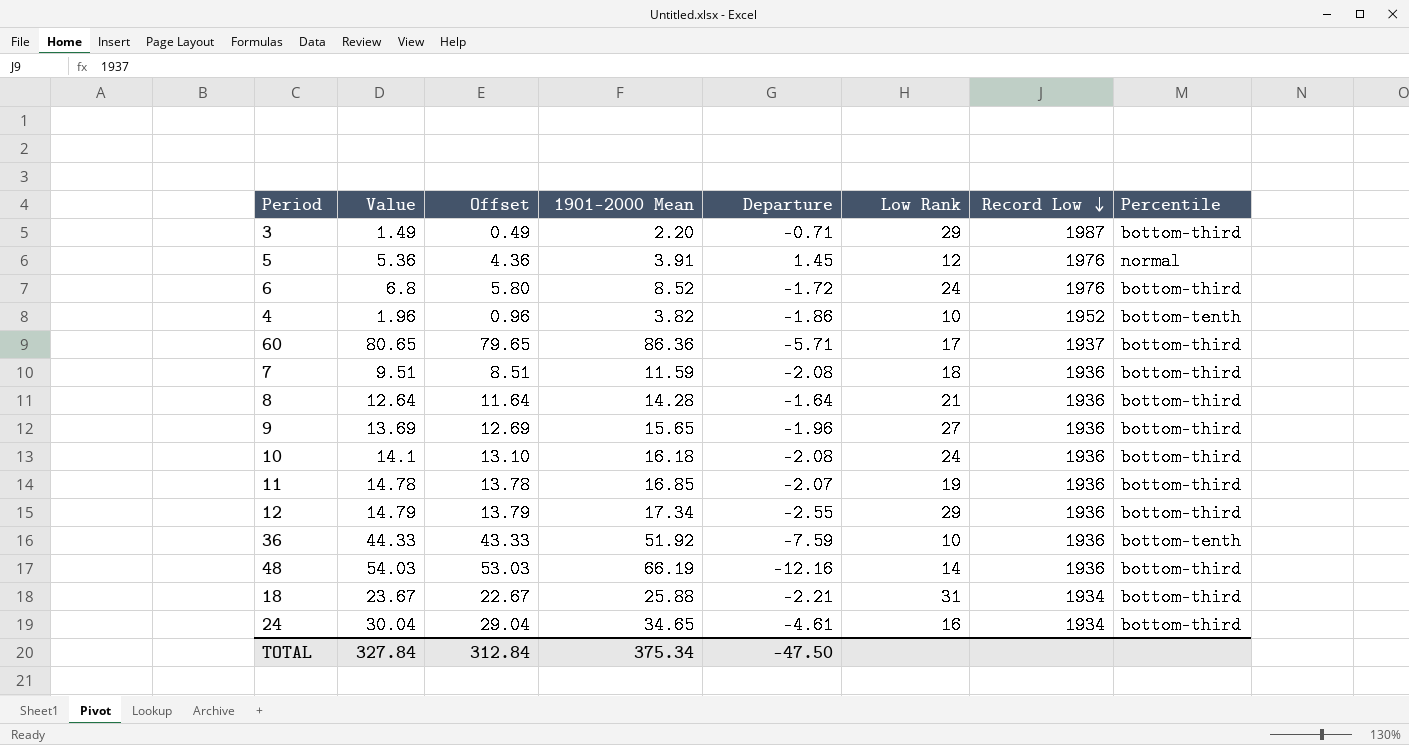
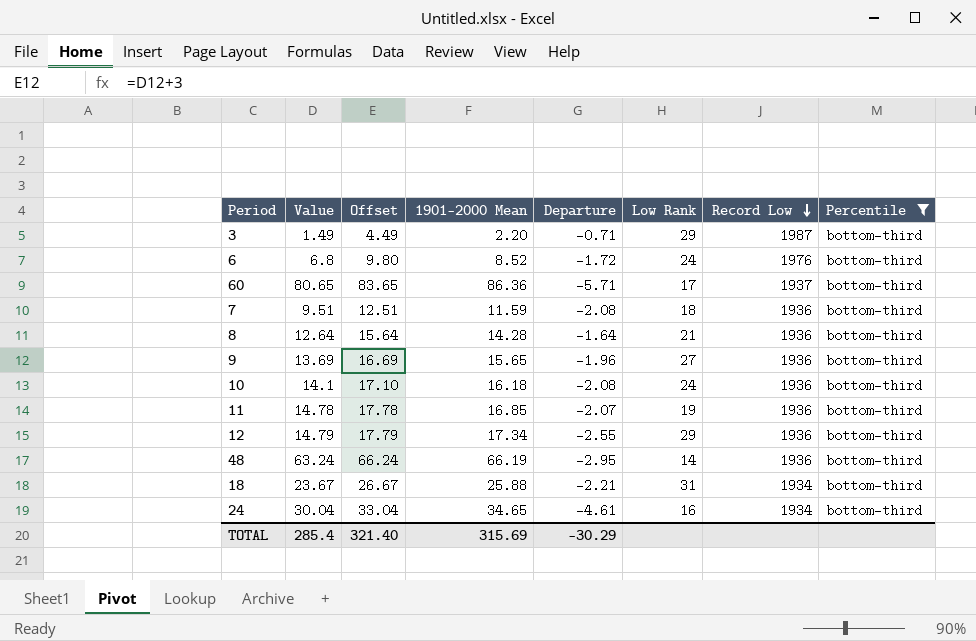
filter: none -> Percentile = bottom-third
column Offset | formula: [Value] - 1 -> [Value] + 3
48 | Value: 54.03 -> 63.24
48 | Departure: -12.16 -> -2.95
TOTAL | Value: 327.84 -> 285.4
TOTAL | Offset: 312.84 -> 321.40
TOTAL | 1901-2000 Mean: 375.34 -> 315.69
TOTAL | Departure: -47.50 -> -30.29

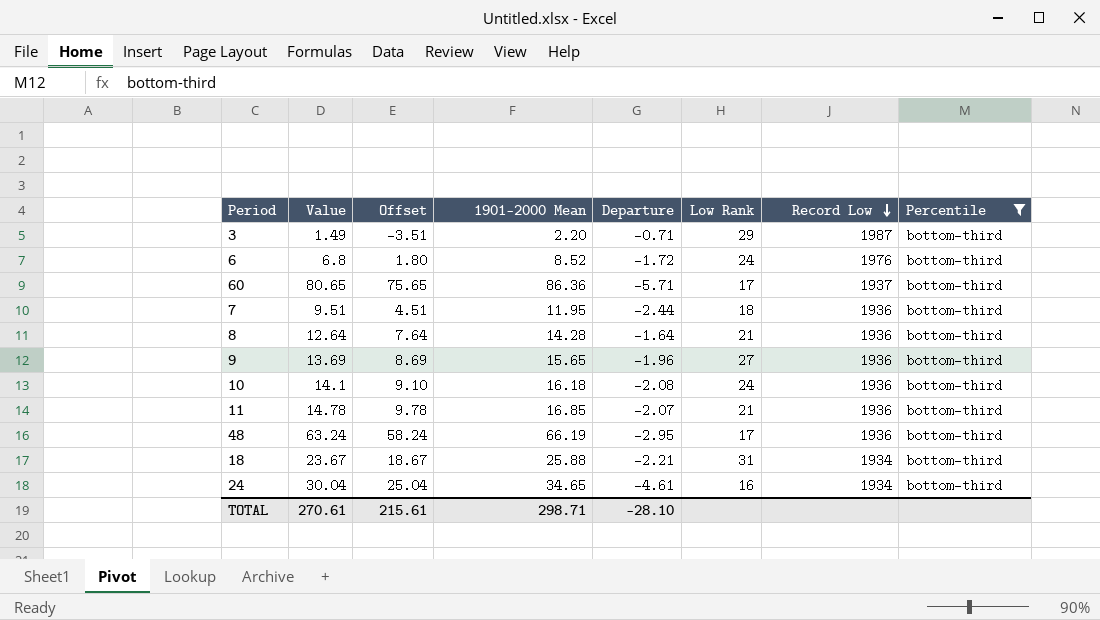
column Offset | formula: [Value] + 3 -> [Value] - 5
row 12: 14.79 | 17.79 | 17.34 | -2.55 | 29 | 1936 | bottom-third -> none
7 | 1901-2000 Mean: 11.59 -> 11.95
7 | Departure: -2.08 -> -2.44
11 | Low Rank: 19 -> 21
48 | Low Rank: 14 -> 17
TOTAL | Value: 285.4 -> 270.61
TOTAL | Offset: 321.40 -> 215.61
TOTAL | 1901-2000 Mean: 315.69 -> 298.71
TOTAL | Departure: -30.29 -> -28.10

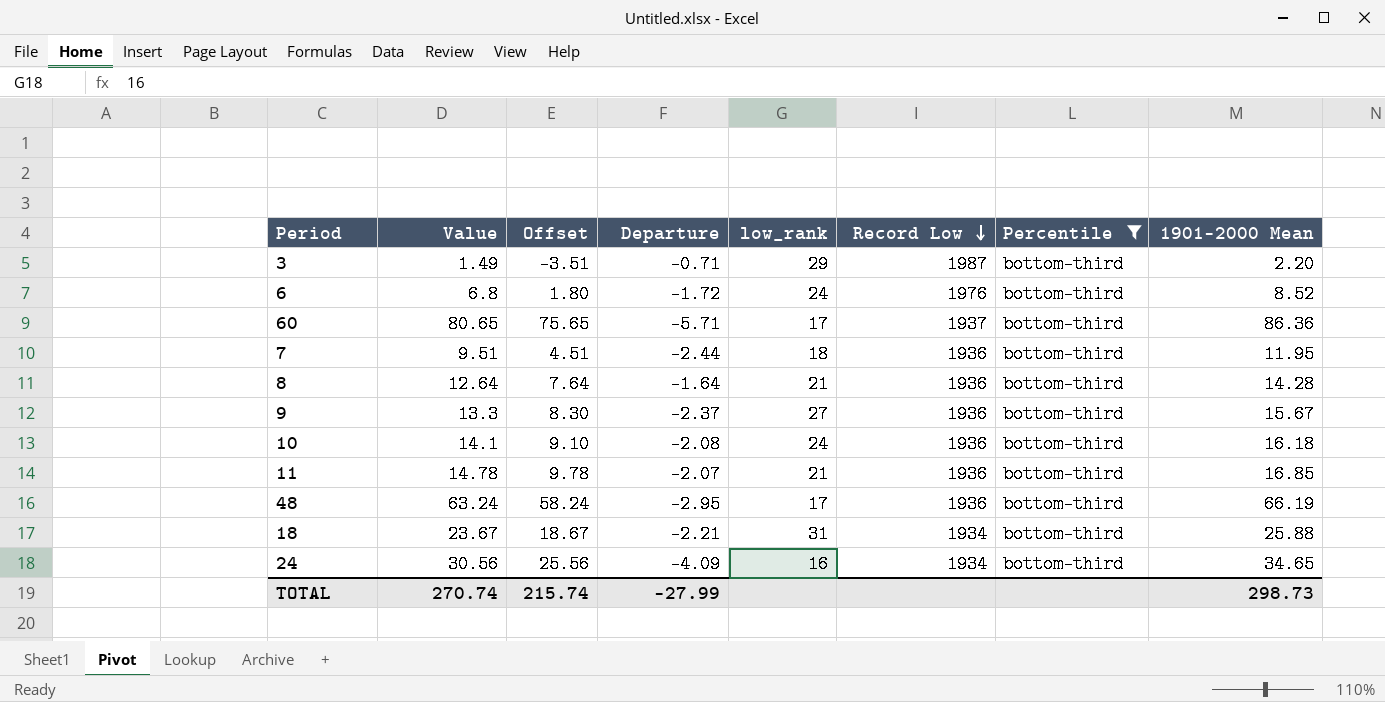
column name: Low Rank -> low_rank
column 1901-2000 Mean | position: 4 -> 8
9 | Value: 13.69 -> 13.3
9 | Offset: 8.69 -> 8.30
9 | Departure: -1.96 -> -2.37
9 | 1901-2000 Mean: 15.65 -> 15.67
24 | Value: 30.04 -> 30.56
24 | Offset: 25.04 -> 25.56
24 | Departure: -4.61 -> -4.09
TOTAL | Value: 270.61 -> 270.74
TOTAL | Offset: 215.61 -> 215.74
TOTAL | Departure: -28.10 -> -27.99
TOTAL | 1901-2000 Mean: 298.71 -> 298.73

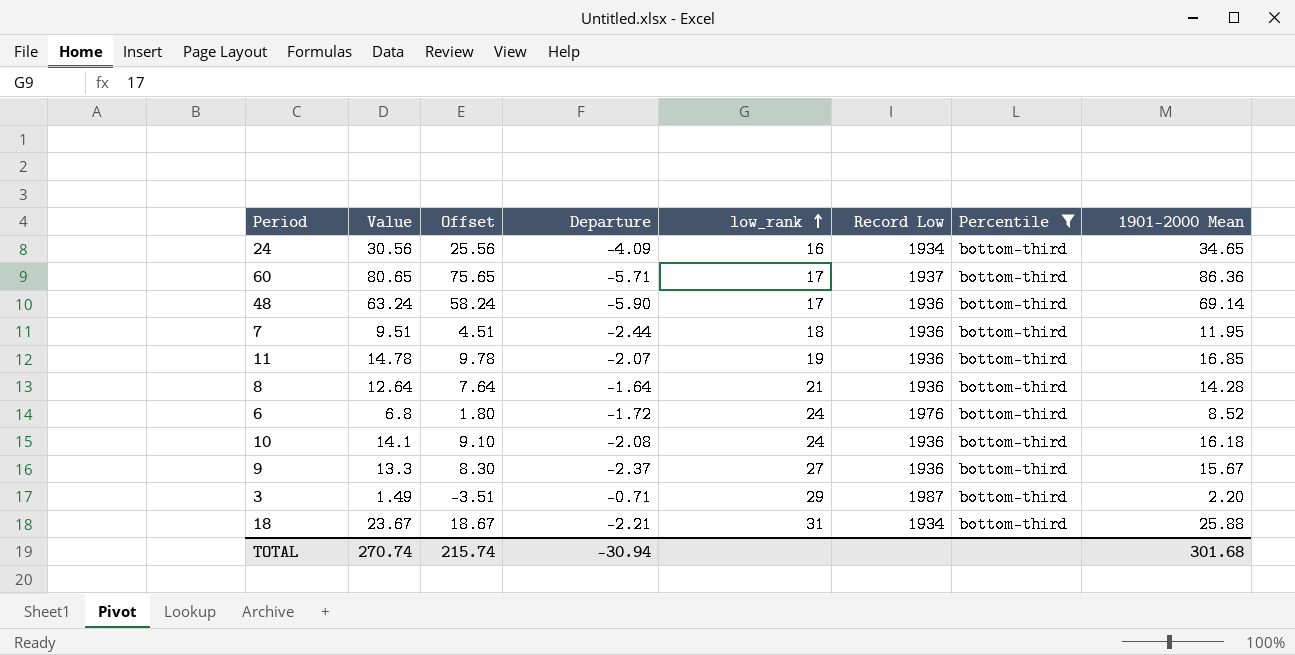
row order: Record Low descending -> low_rank ascending
48 | Departure: -2.95 -> -5.90
48 | 1901-2000 Mean: 66.19 -> 69.14
11 | low_rank: 21 -> 19
TOTAL | Departure: -27.99 -> -30.94
TOTAL | 1901-2000 Mean: 298.73 -> 301.68

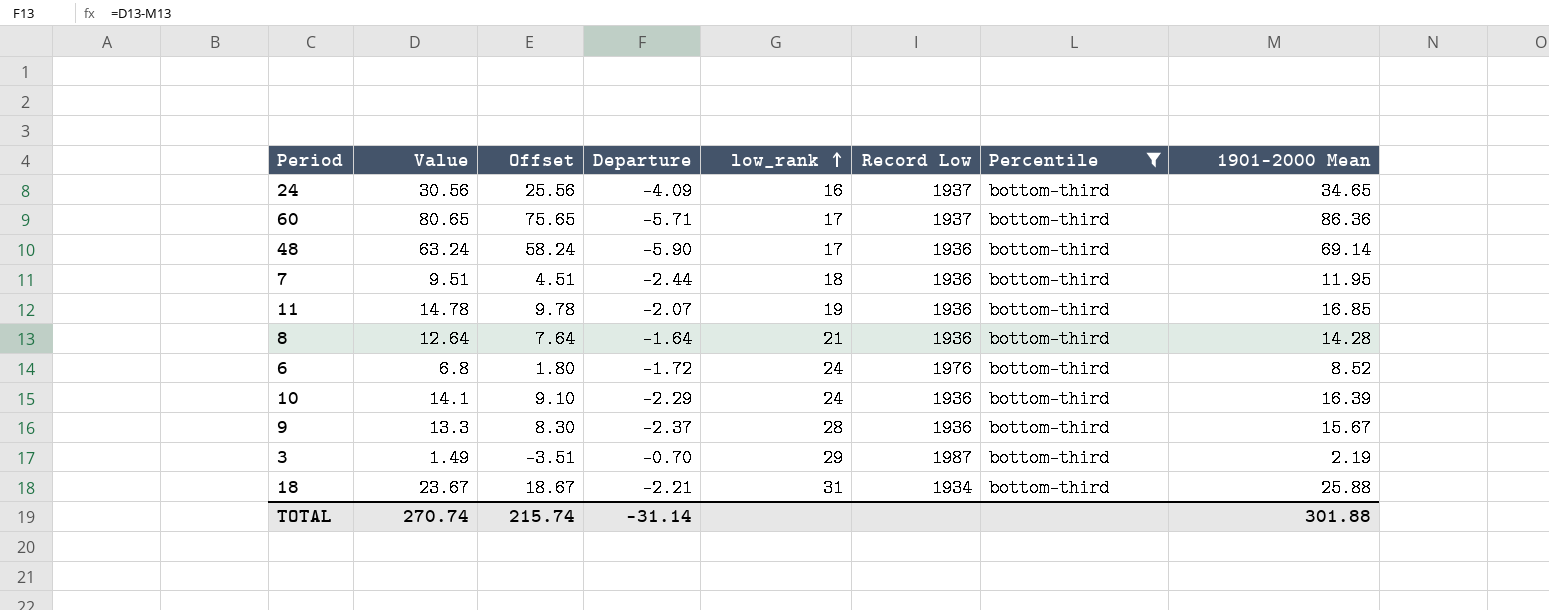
24 | Record Low: 1934 -> 1937
10 | Departure: -2.08 -> -2.29
10 | 1901-2000 Mean: 16.18 -> 16.39
9 | low_rank: 27 -> 28
3 | Departure: -0.71 -> -0.70
3 | 1901-2000 Mean: 2.20 -> 2.19
TOTAL | Departure: -30.94 -> -31.14
TOTAL | 1901-2000 Mean: 301.68 -> 301.88

